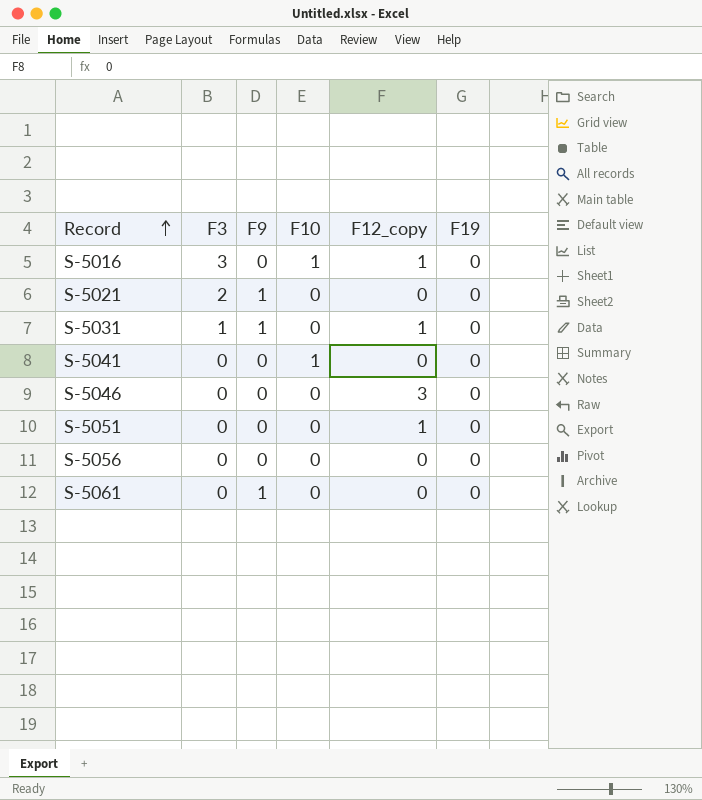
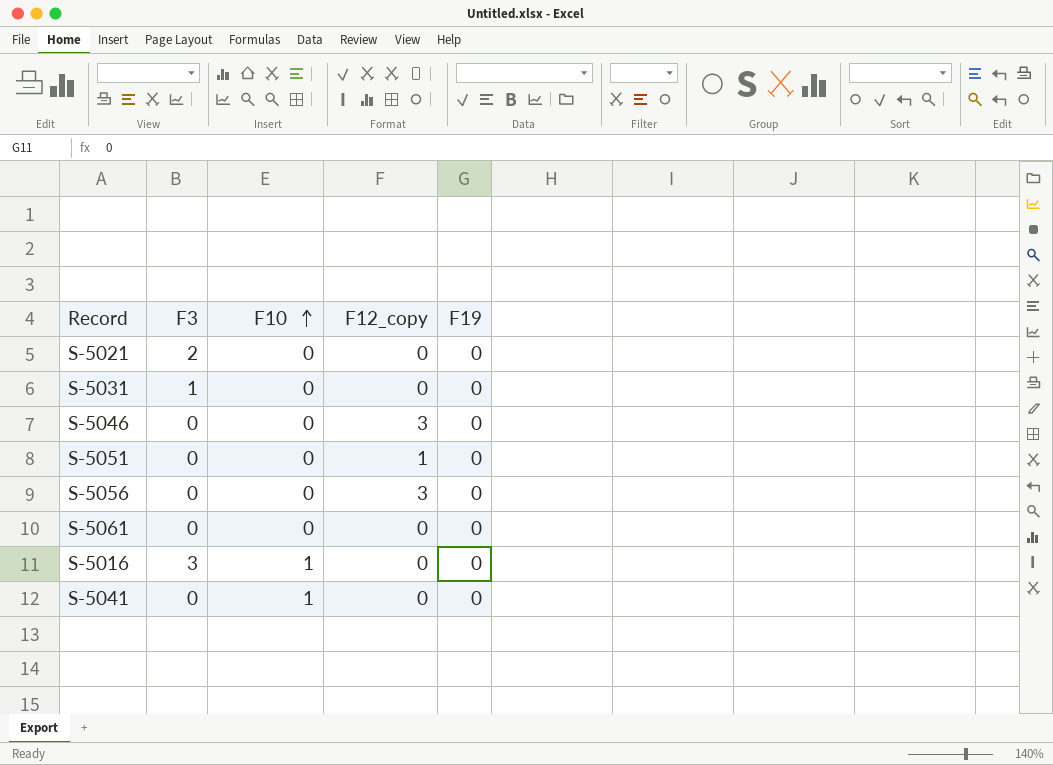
row order: Record ascending -> F10 ascending
column F9 | position: 3 -> none
S-5031 | F12_copy: 1 -> 0
S-5056 | F12_copy: 0 -> 3
S-5016 | F12_copy: 1 -> 0

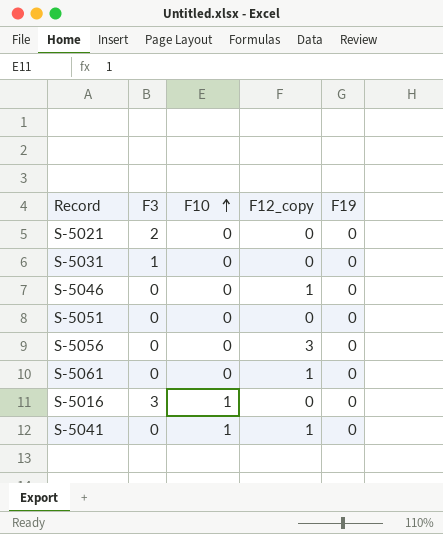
S-5046 | F12_copy: 3 -> 1
S-5051 | F12_copy: 1 -> 0
S-5061 | F12_copy: 0 -> 1
S-5041 | F12_copy: 0 -> 1

